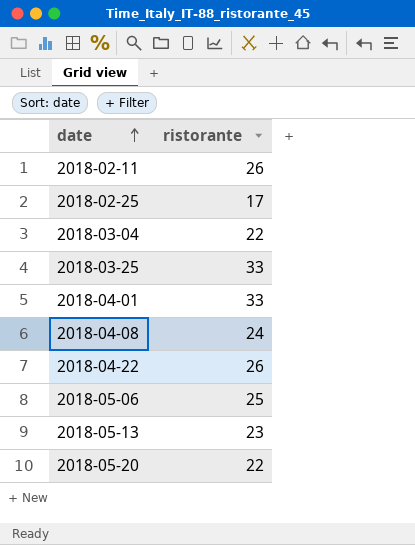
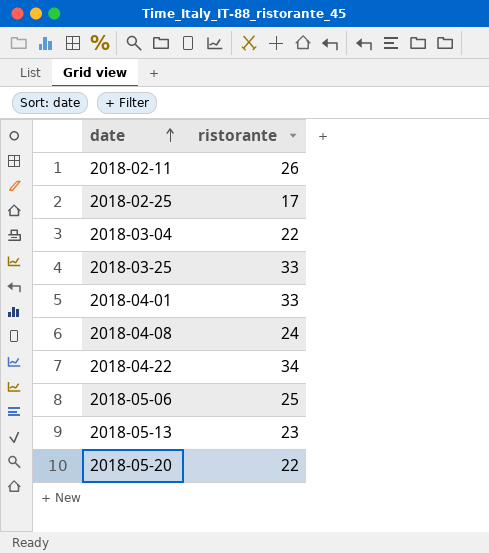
2018-04-22 | ristorante: 26 -> 34

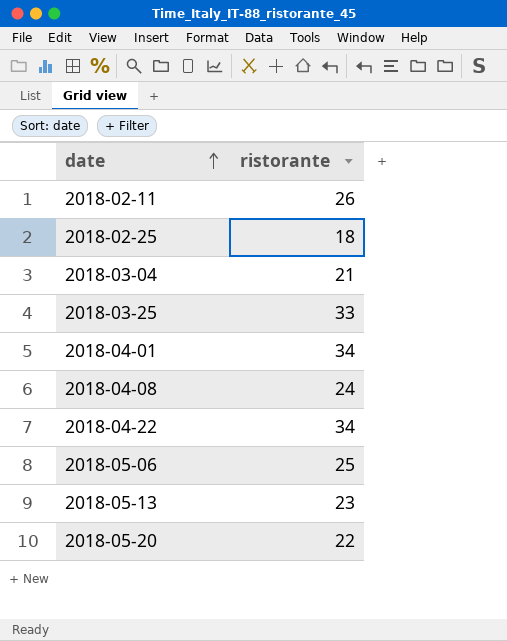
2018-02-25 | ristorante: 17 -> 18
2018-03-04 | ristorante: 22 -> 21
2018-04-01 | ristorante: 33 -> 34

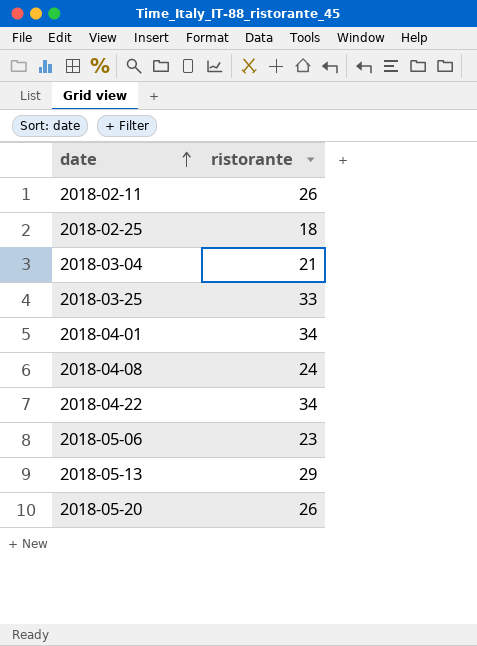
2018-05-06 | ristorante: 25 -> 23
2018-05-13 | ristorante: 23 -> 29
2018-05-20 | ristorante: 22 -> 26

